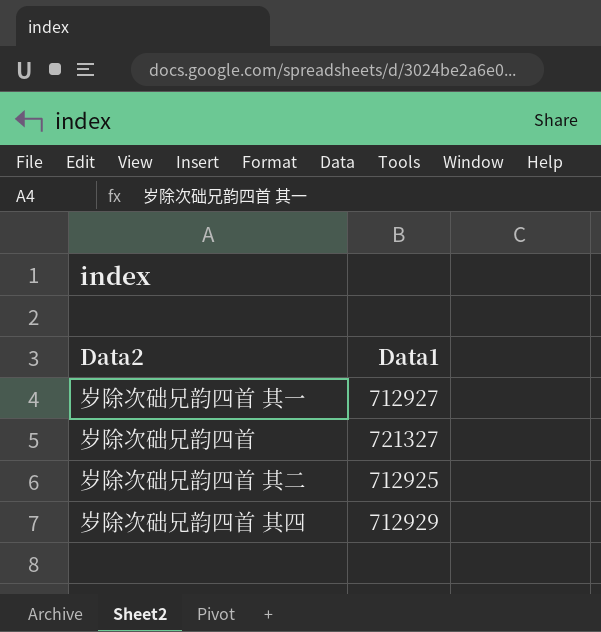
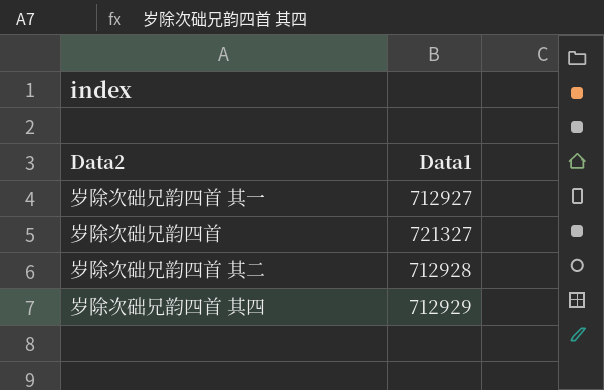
岁除次础兄韵四首 其二 | Data1: 712925 -> 712928

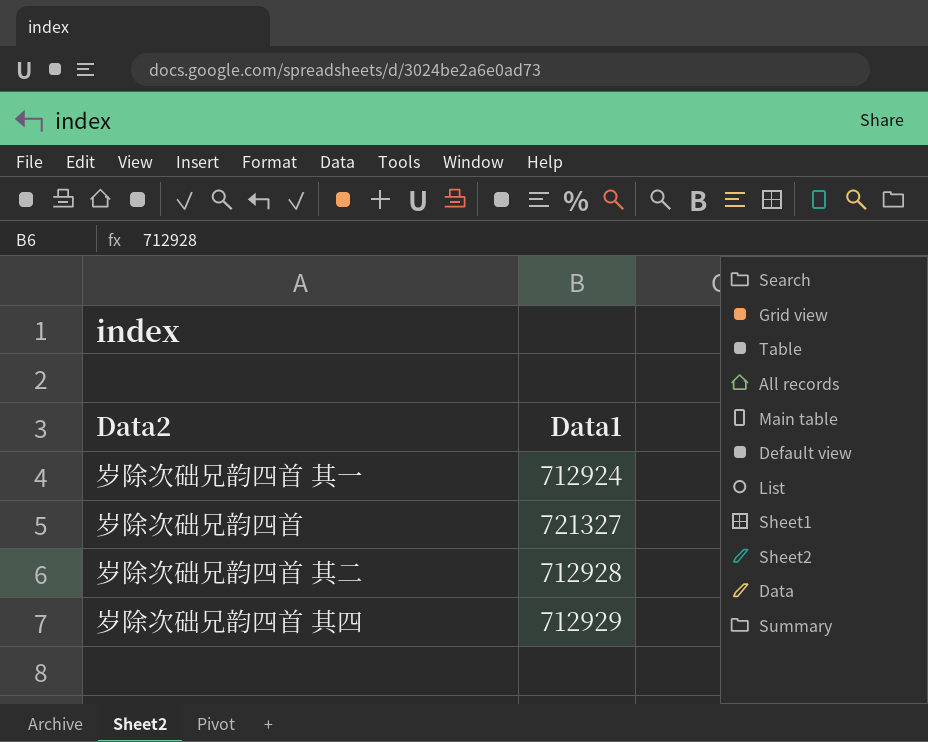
岁除次础兄韵四首 其一 | Data1: 712927 -> 712924

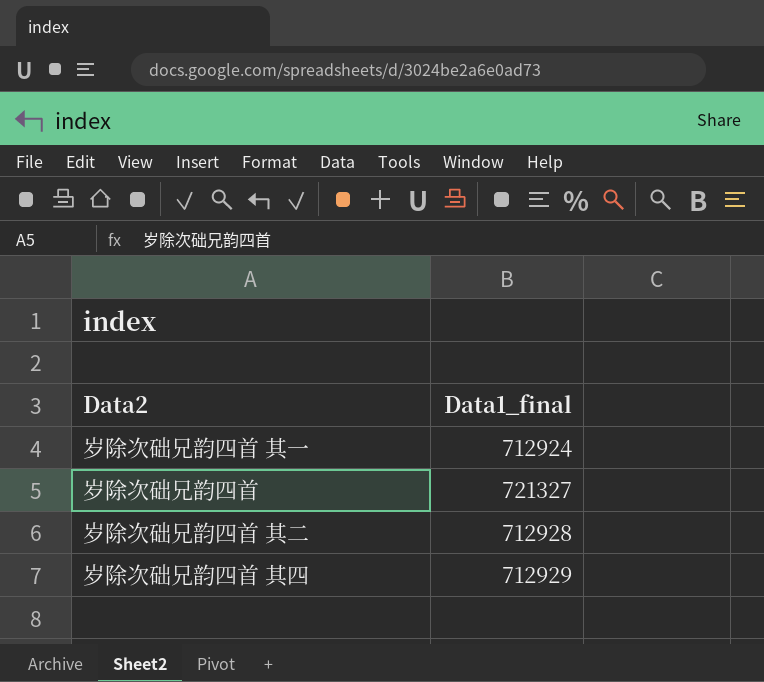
column name: Data1 -> Data1_final

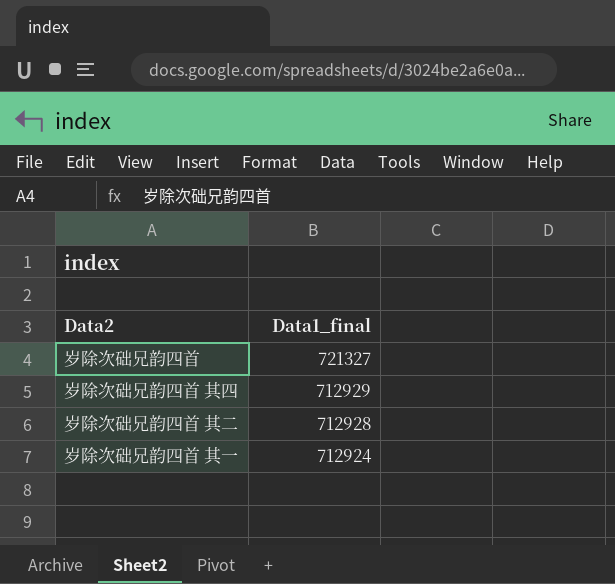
row order: none -> Data1_final descending

